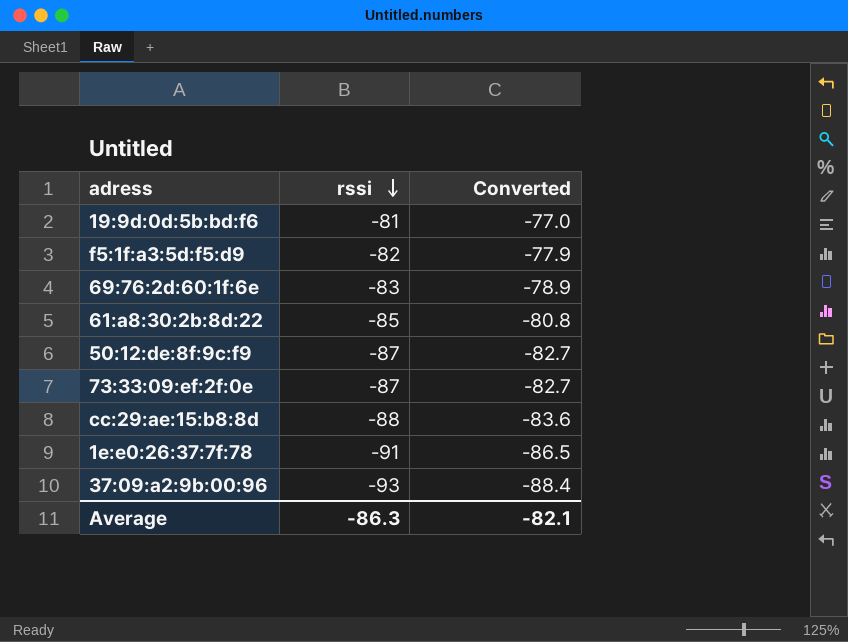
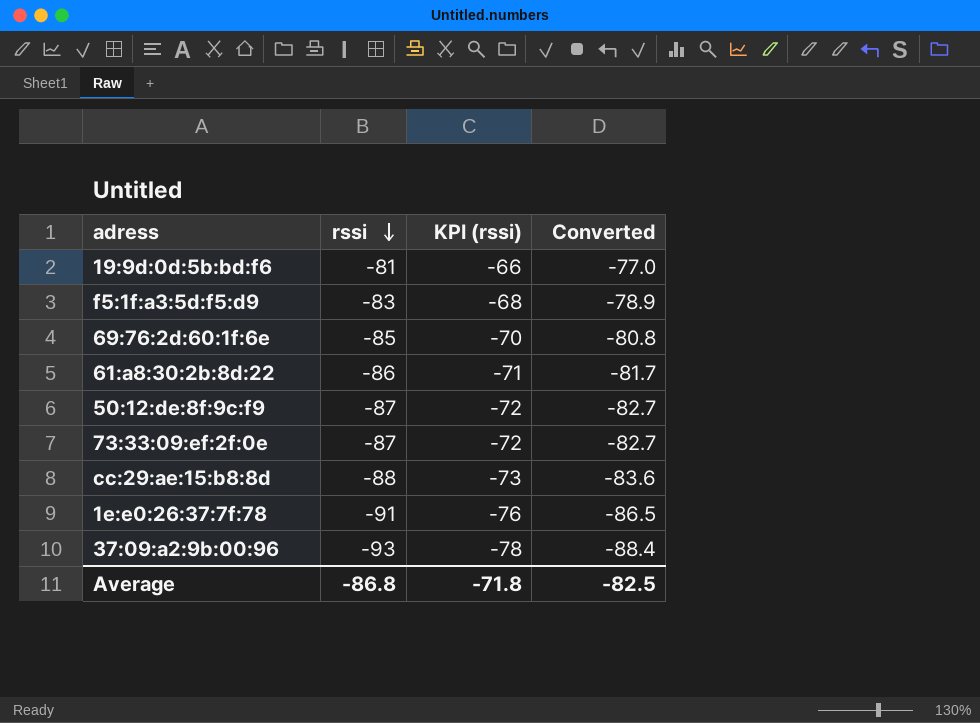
column KPI (rssi) | formula: none -> [rssi] + 15
f5:1f:a3:5d:f5:d9 | rssi: -82 -> -83
f5:1f:a3:5d:f5:d9 | Converted: -77.9 -> -78.9
69:76:2d:60:1f:6e | rssi: -83 -> -85
69:76:2d:60:1f:6e | Converted: -78.9 -> -80.8
61:a8:30:2b:8d:22 | rssi: -85 -> -86
61:a8:30:2b:8d:22 | Converted: -80.8 -> -81.7
Average | rssi: -86.3 -> -86.8
Average | Converted: -82.1 -> -82.5

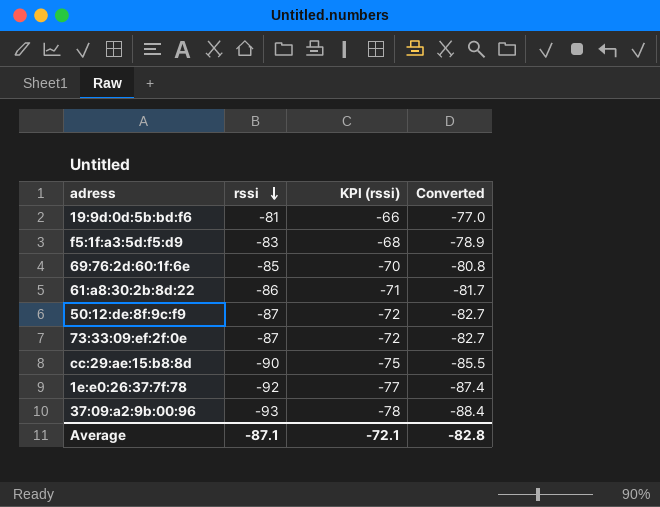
cc:29:ae:15:b8:8d | rssi: -88 -> -90
cc:29:ae:15:b8:8d | KPI (rssi): -73 -> -75
cc:29:ae:15:b8:8d | Converted: -83.6 -> -85.5
1e:e0:26:37:7f:78 | rssi: -91 -> -92
1e:e0:26:37:7f:78 | KPI (rssi): -76 -> -77
1e:e0:26:37:7f:78 | Converted: -86.5 -> -87.4
Average | rssi: -86.8 -> -87.1
Average | KPI (rssi): -71.8 -> -72.1
Average | Converted: -82.5 -> -82.8

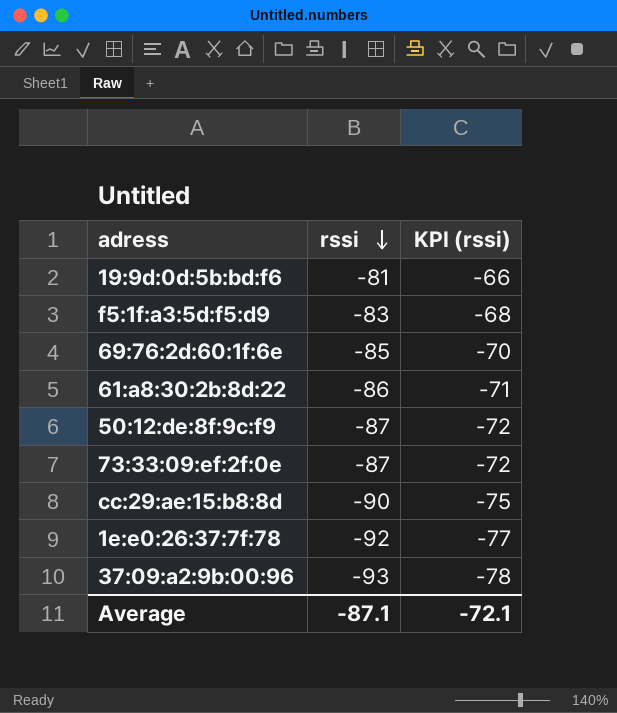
column Converted | formula: [rssi] * 0.95 -> none

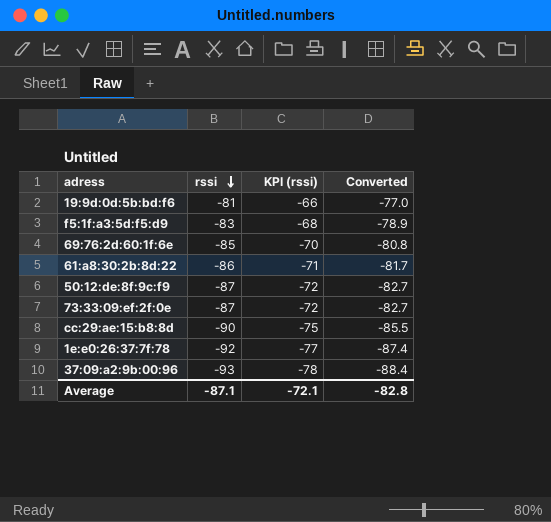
column Converted | formula: none -> [rssi] * 0.95

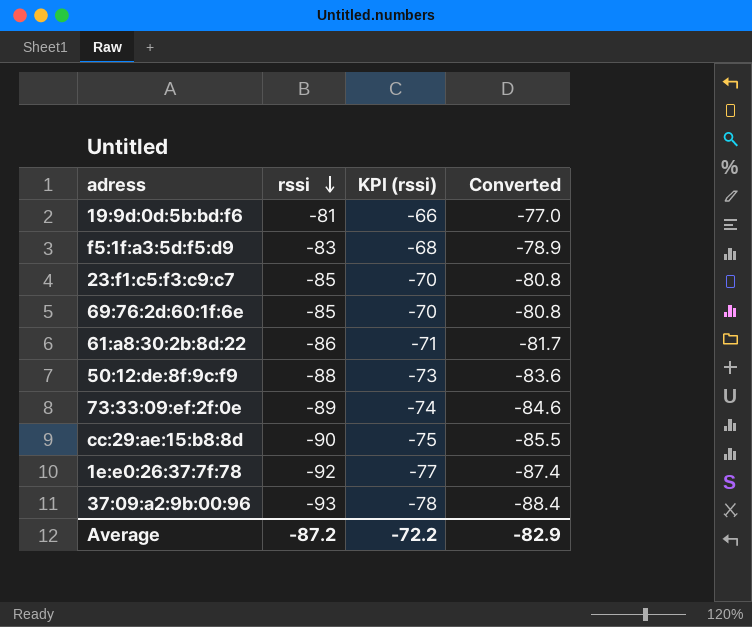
row 23:f1:c5:f3:c9:c7: none -> -85 | -70 | -80.8
50:12:de:8f:9c:f9 | rssi: -87 -> -88
50:12:de:8f:9c:f9 | KPI (rssi): -72 -> -73
50:12:de:8f:9c:f9 | Converted: -82.7 -> -83.6
73:33:09:ef:2f:0e | rssi: -87 -> -89
73:33:09:ef:2f:0e | KPI (rssi): -72 -> -74
73:33:09:ef:2f:0e | Converted: -82.7 -> -84.6
Average | rssi: -87.1 -> -87.2
Average | KPI (rssi): -72.1 -> -72.2
Average | Converted: -82.8 -> -82.9

